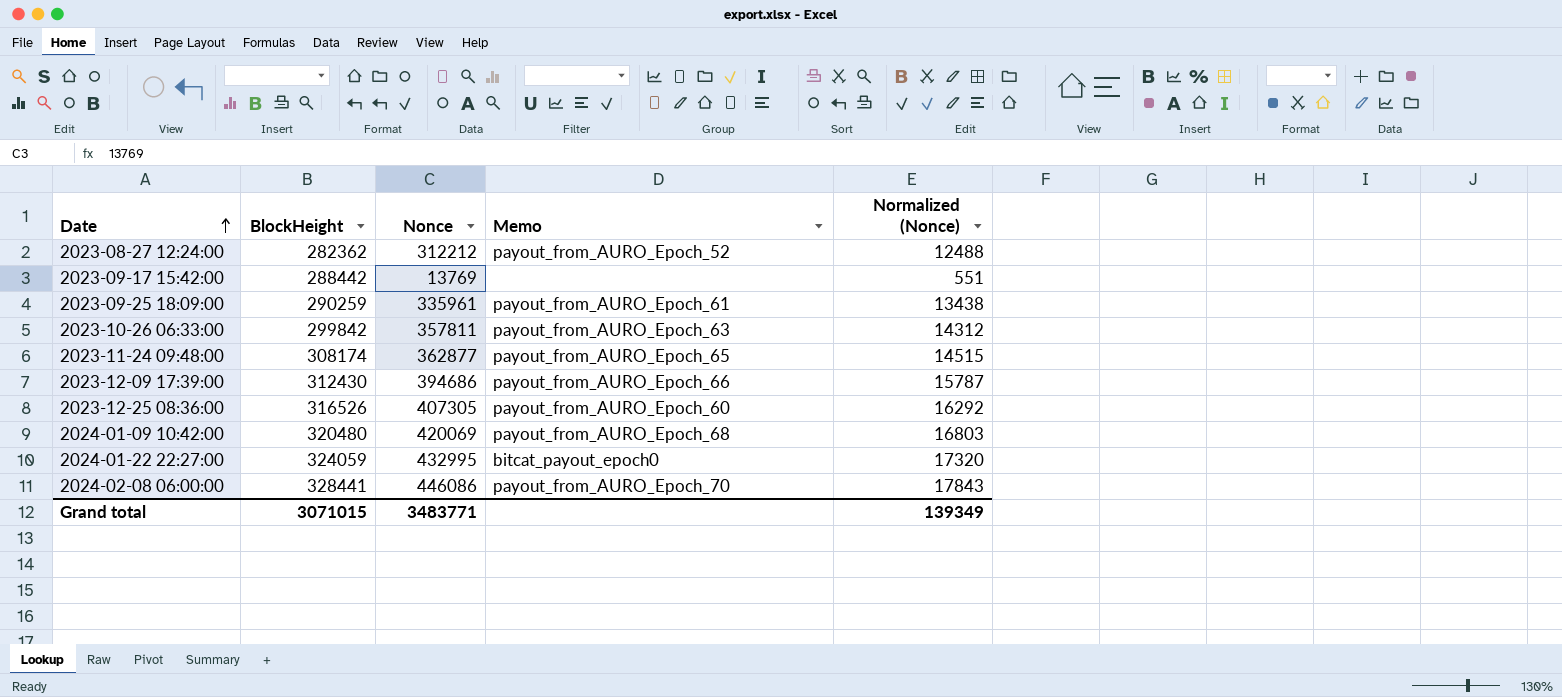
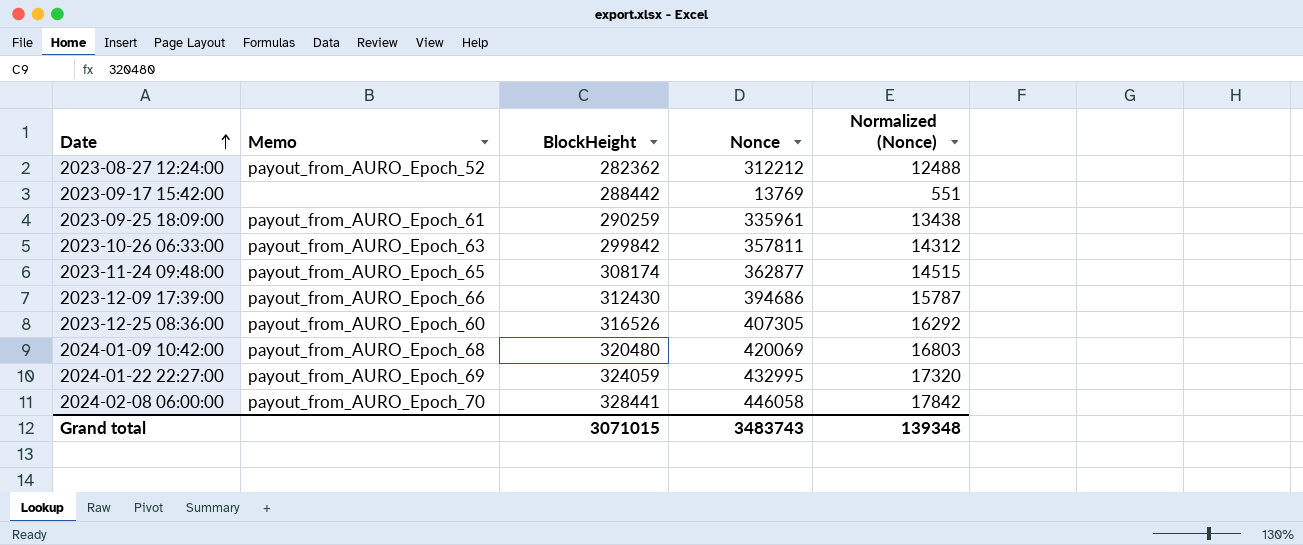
column Memo | position: 4 -> 2
2024-01-22 22:27:00 | Memo: bitcat_payout_epoch0 -> payout_from_AURO_Epoch_69
2024-02-08 06:00:00 | Nonce: 446086 -> 446058
2024-02-08 06:00:00 | Normalized (Nonce): 17843 -> 17842
Grand total | Nonce: 3483771 -> 3483743
Grand total | Normalized (Nonce): 139349 -> 139348

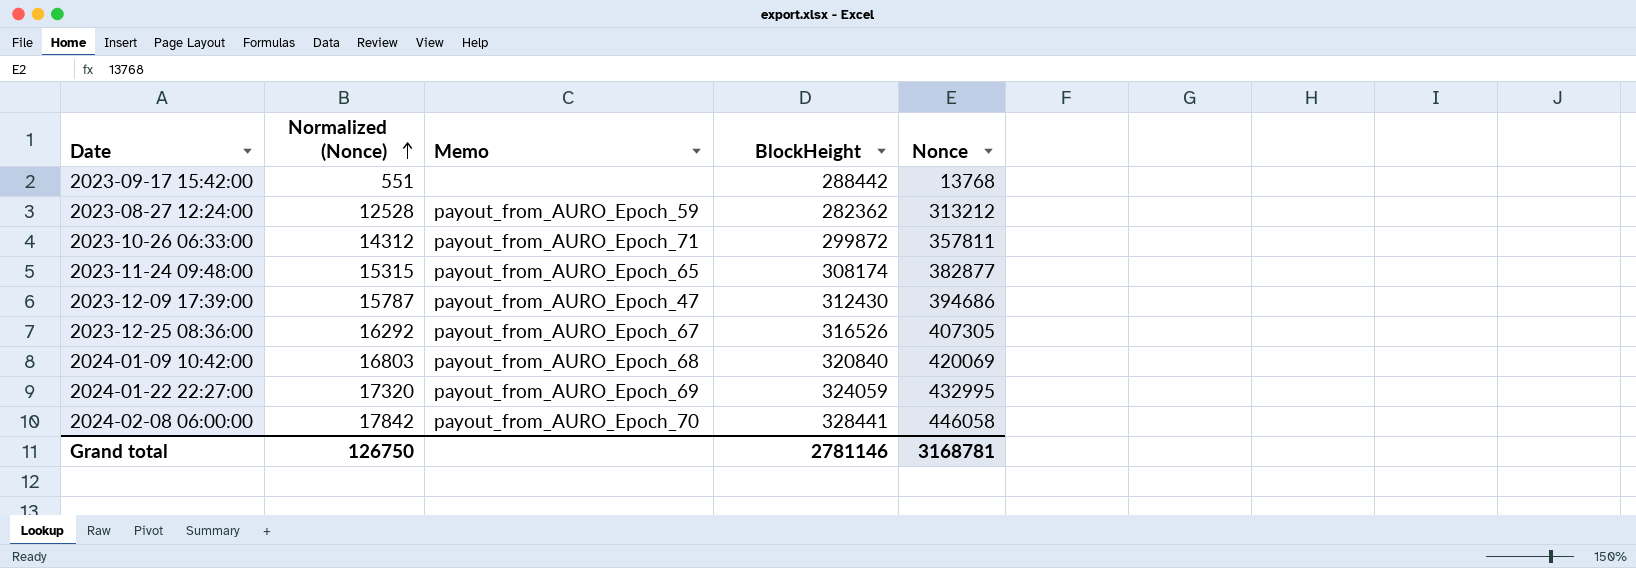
row order: Date ascending -> Normalized (Nonce) ascending
column Normalized (Nonce) | position: 5 -> 2
row 2023-09-25 18:09:00: payout_from_AURO_Epoch_61 | 290259 | 335961 | 13438 -> none
2023-09-17 15:42:00 | Nonce: 13769 -> 13768
2023-08-27 12:24:00 | Normalized (Nonce): 12488 -> 12528
2023-08-27 12:24:00 | Memo: payout_from_AURO_Epoch_52 -> payout_from_AURO_Epoch_59
2023-08-27 12:24:00 | Nonce: 312212 -> 313212
2023-10-26 06:33:00 | Memo: payout_from_AURO_Epoch_63 -> payout_from_AURO_Epoch_71
2023-10-26 06:33:00 | BlockHeight: 299842 -> 299872
2023-11-24 09:48:00 | Normalized (Nonce): 14515 -> 15315
2023-11-24 09:48:00 | Nonce: 362877 -> 382877
2023-12-09 17:39:00 | Memo: payout_from_AURO_Epoch_66 -> payout_from_AURO_Epoch_47
2023-12-25 08:36:00 | Memo: payout_from_AURO_Epoch_60 -> payout_from_AURO_Epoch_67
2024-01-09 10:42:00 | BlockHeight: 320480 -> 320840
Grand total | Normalized (Nonce): 139348 -> 126750
Grand total | BlockHeight: 3071015 -> 2781146
Grand total | Nonce: 3483743 -> 3168781

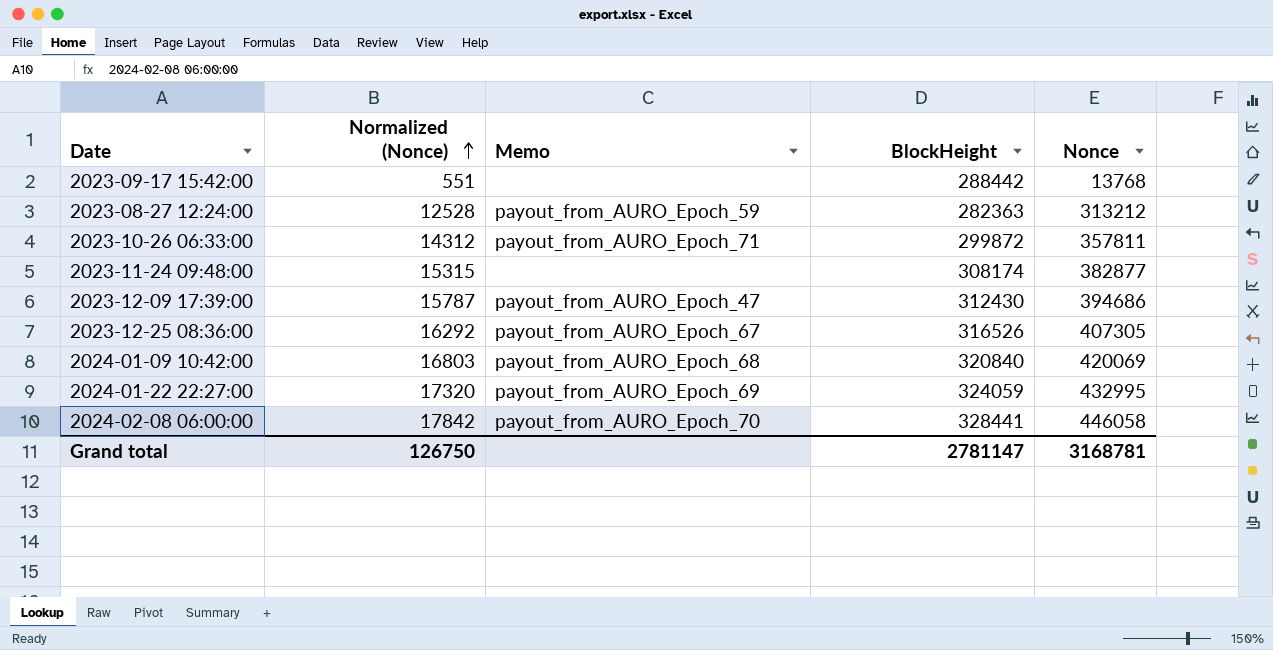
2023-08-27 12:24:00 | BlockHeight: 282362 -> 282363
2023-11-24 09:48:00 | Memo: payout_from_AURO_Epoch_65 -> none
Grand total | BlockHeight: 2781146 -> 2781147

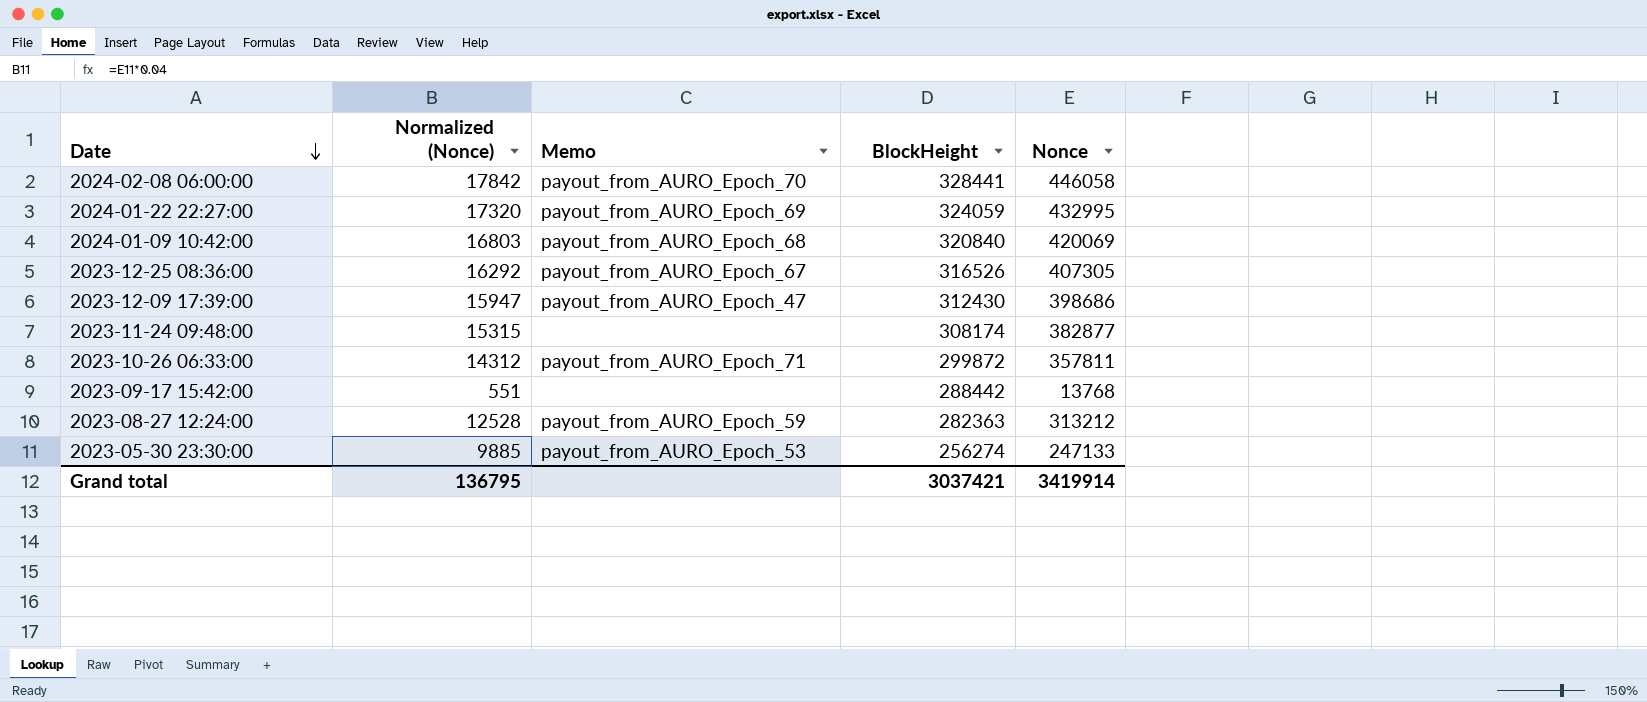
row order: Normalized (Nonce) ascending -> Date descending
2023-12-09 17:39:00 | Normalized (Nonce): 15787 -> 15947
2023-12-09 17:39:00 | Nonce: 394686 -> 398686
row 2023-05-30 23:30:00: none -> 9885 | payout_from_AURO_Epoch_53 | 256274 | 247133
Grand total | Normalized (Nonce): 126750 -> 136795
Grand total | BlockHeight: 2781147 -> 3037421
Grand total | Nonce: 3168781 -> 3419914

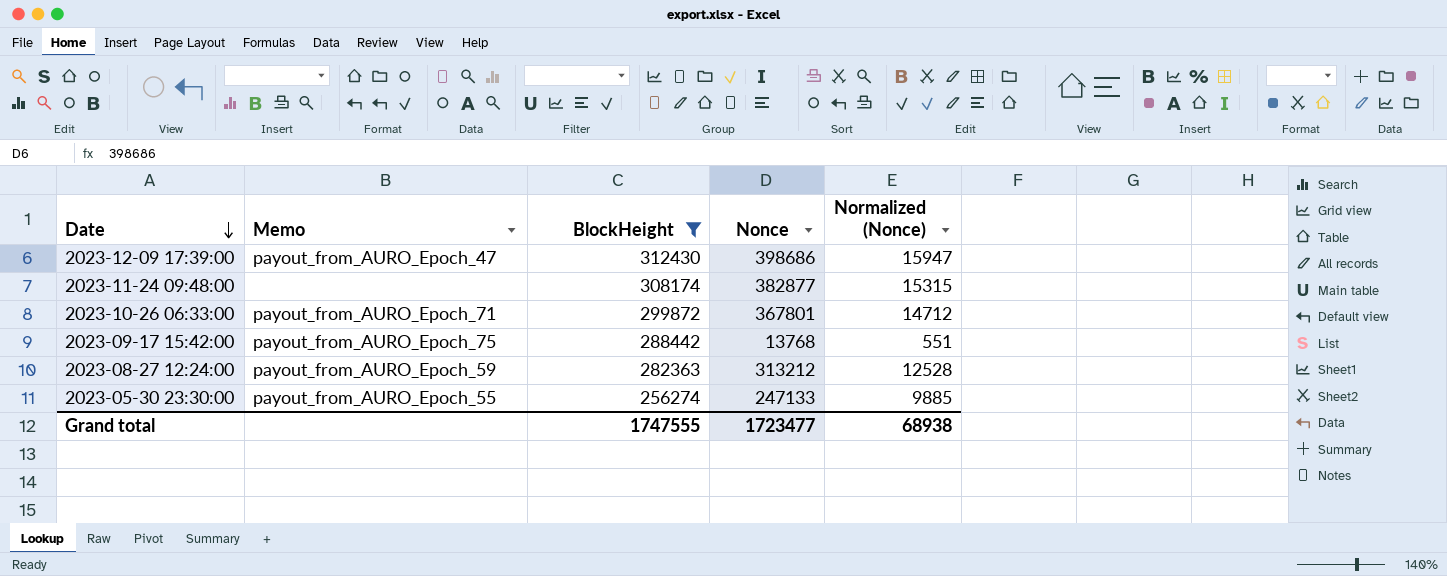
filter: none -> BlockHeight <= 312430
column Normalized (Nonce) | position: 2 -> 5
2023-10-26 06:33:00 | Nonce: 357811 -> 367801
2023-10-26 06:33:00 | Normalized (Nonce): 14312 -> 14712
2023-09-17 15:42:00 | Memo: none -> payout_from_AURO_Epoch_75
2023-05-30 23:30:00 | Memo: payout_from_AURO_Epoch_53 -> payout_from_AURO_Epoch_55
Grand total | BlockHeight: 3037421 -> 1747555
Grand total | Nonce: 3419914 -> 1723477
Grand total | Normalized (Nonce): 136795 -> 68938

